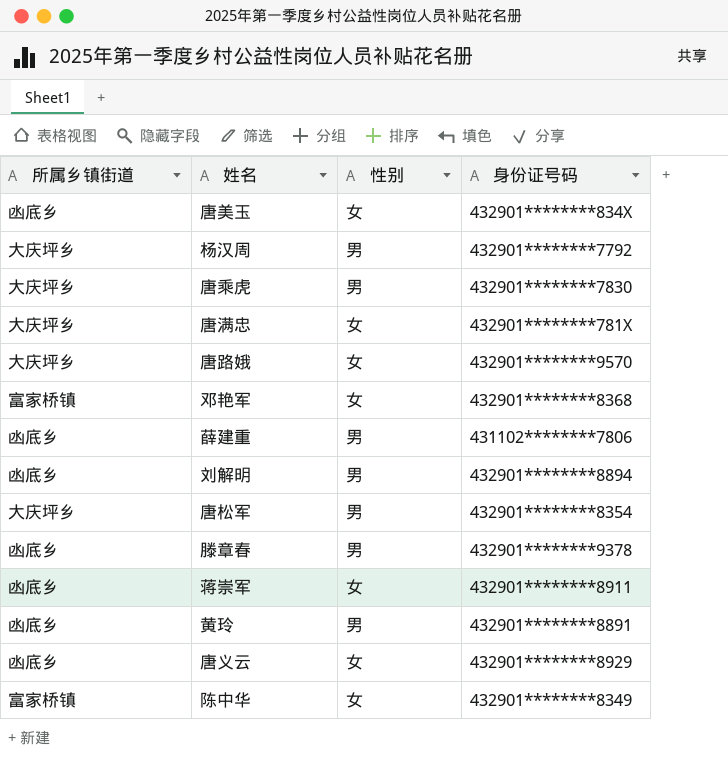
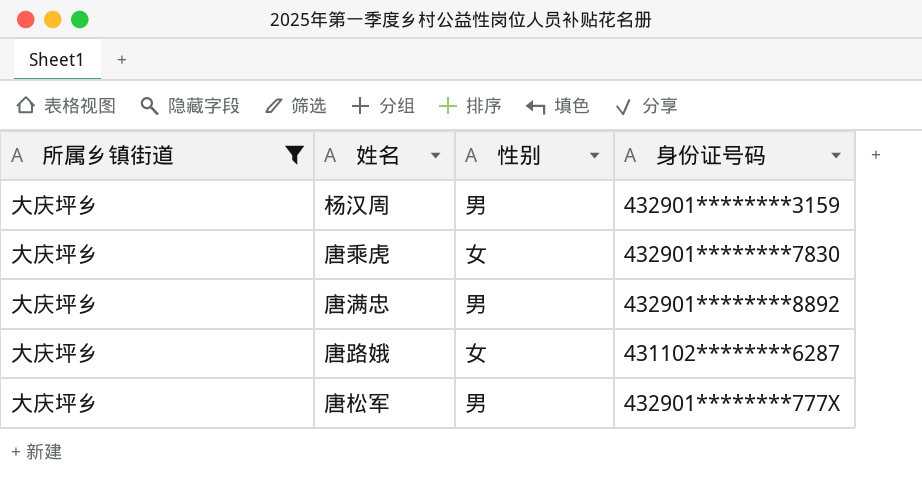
filter: none -> 所属乡镇街道 = 大庆坪乡
杨汉周 | 身份证号码: 432901********7792 -> 432901********3159
唐乘虎 | 性别: 男 -> 女
唐满忠 | 性别: 女 -> 男
唐满忠 | 身份证号码: 432901********781X -> 432901********8892
唐路娥 | 身份证号码: 432901********9570 -> 431102********6287
唐松军 | 身份证号码: 432901********8354 -> 432901********777X

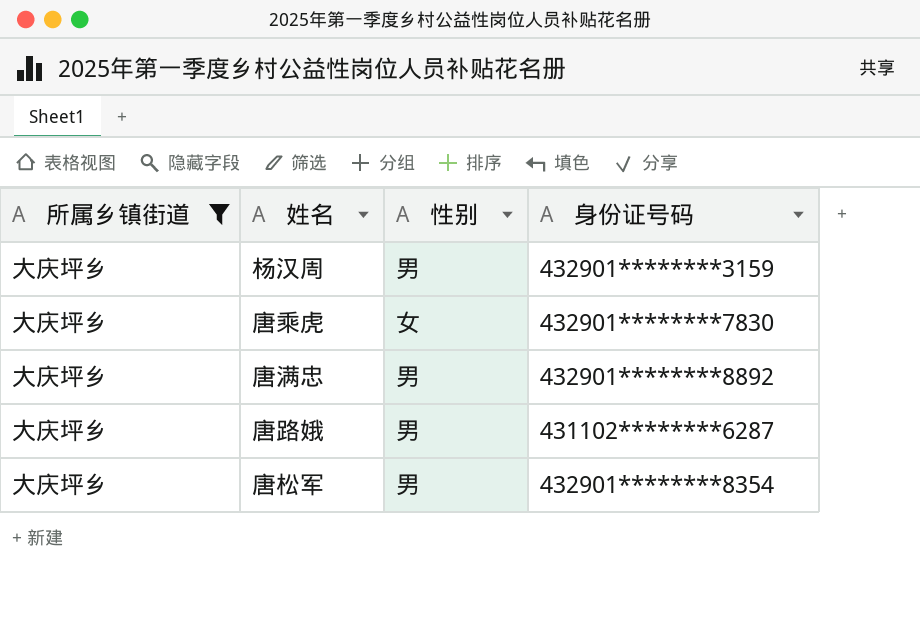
唐路娥 | 性别: 女 -> 男
唐松军 | 身份证号码: 432901********777X -> 432901********8354

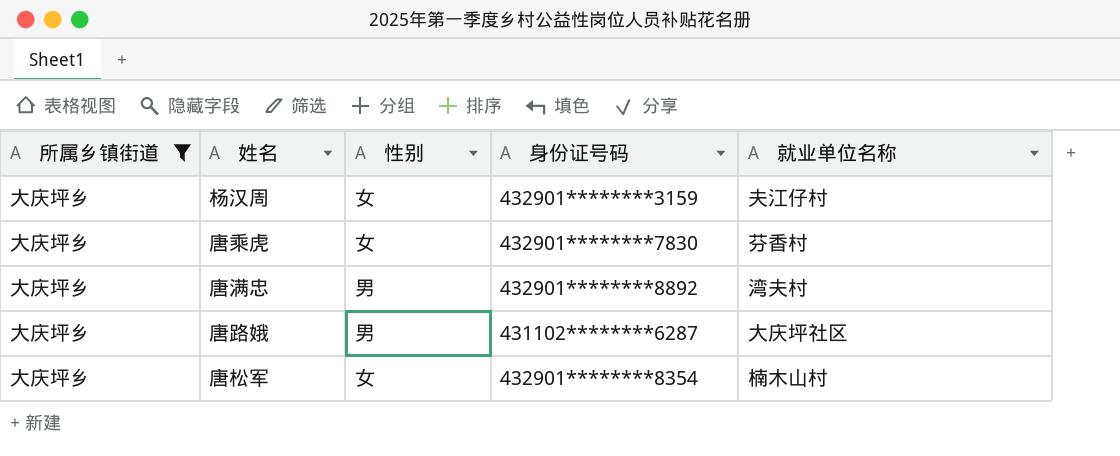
column 就业单位名称 | position: none -> 5
杨汉周 | 性别: 男 -> 女
唐松军 | 性别: 男 -> 女

